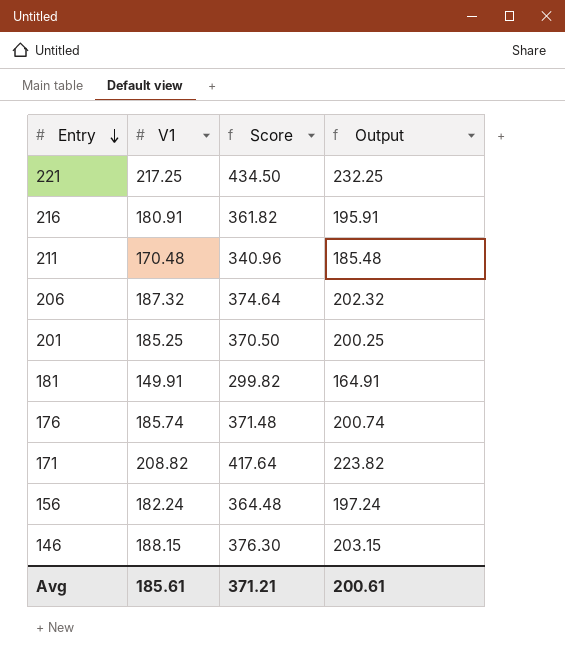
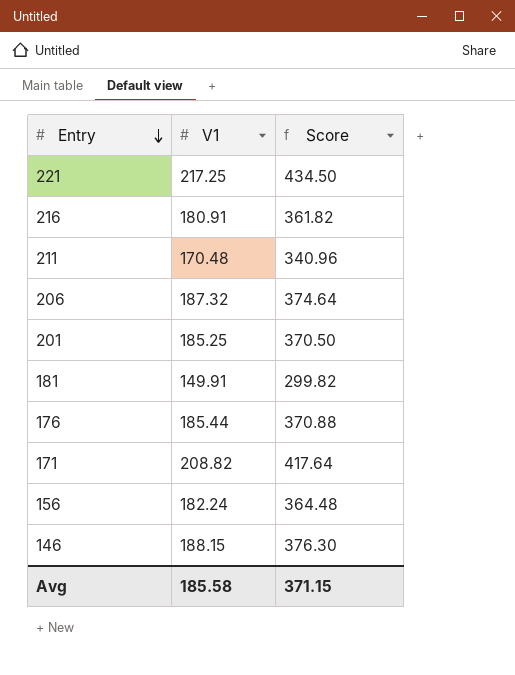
column Output | formula: [V1] + 15 -> none
176 | V1: 185.74 -> 185.44
176 | Score: 371.48 -> 370.88
Avg | V1: 185.61 -> 185.58
Avg | Score: 371.21 -> 371.15

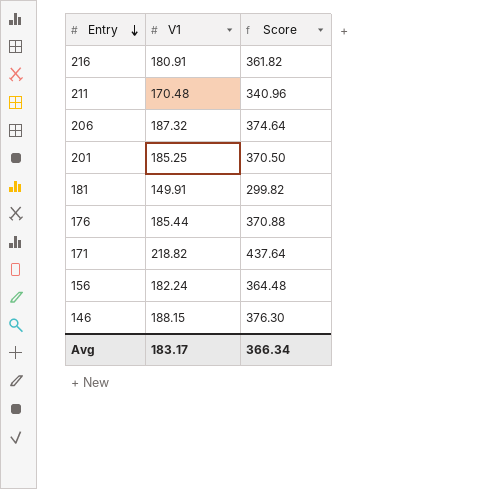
row 221: 217.25 | 434.50 -> none
171 | V1: 208.82 -> 218.82
171 | Score: 417.64 -> 437.64
Avg | V1: 185.58 -> 183.17
Avg | Score: 371.15 -> 366.34

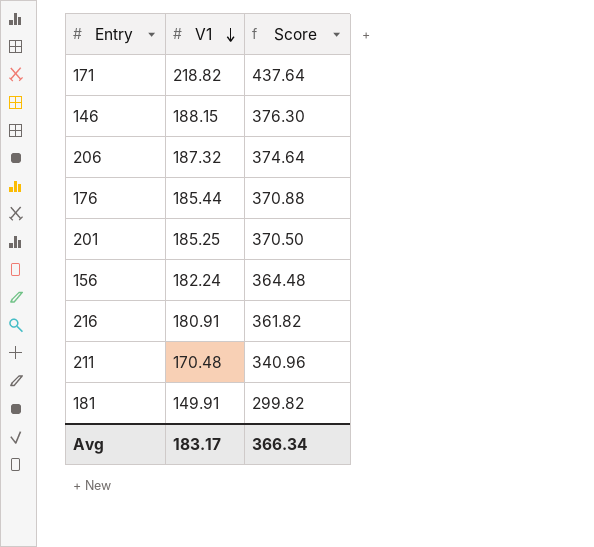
row order: Entry descending -> V1 descending

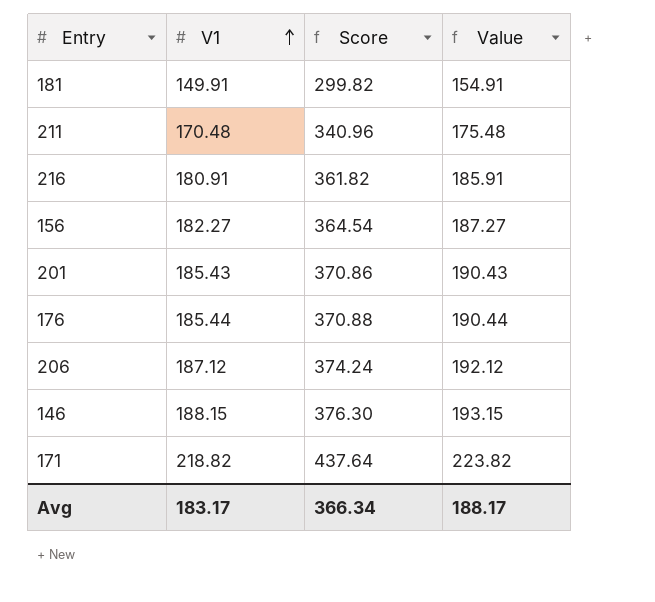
row order: V1 descending -> V1 ascending
column Value | formula: none -> [V1] + 5
156 | V1: 182.24 -> 182.27
156 | Score: 364.48 -> 364.54
201 | V1: 185.25 -> 185.43
201 | Score: 370.50 -> 370.86
206 | V1: 187.32 -> 187.12
206 | Score: 374.64 -> 374.24

